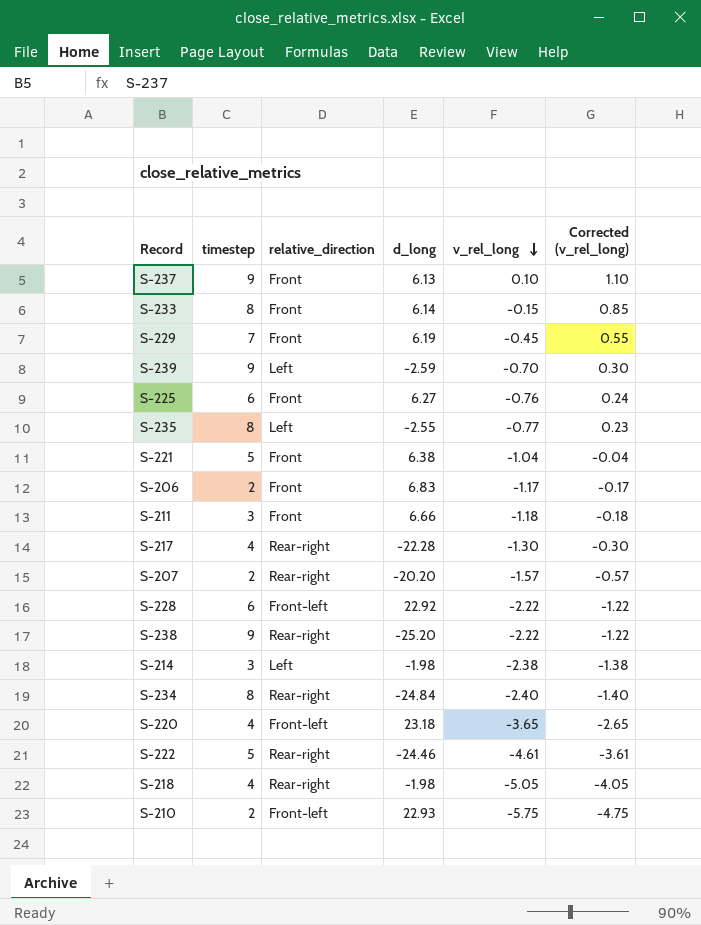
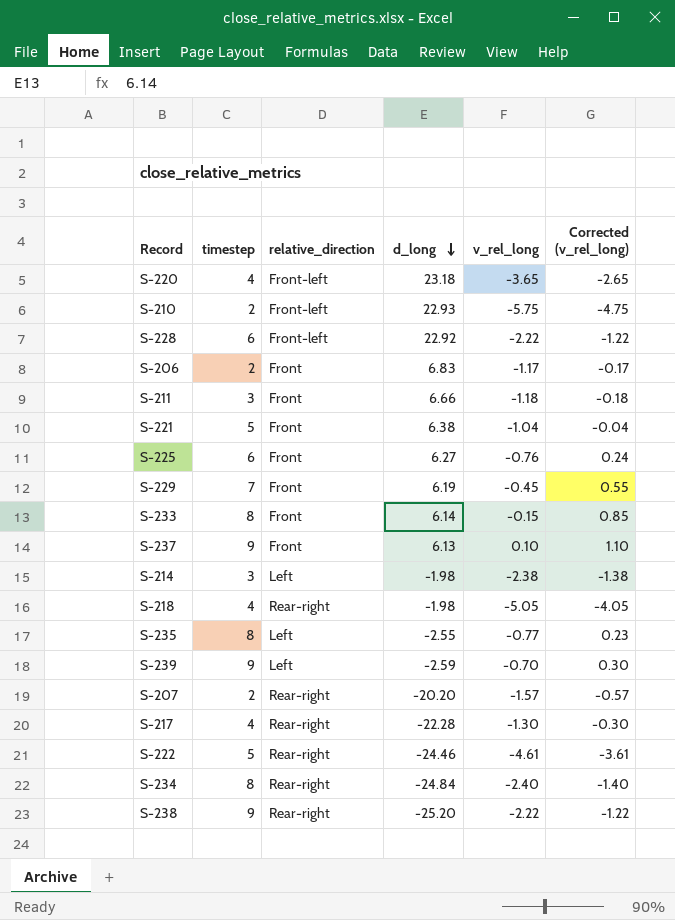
row order: v_rel_long descending -> d_long descending

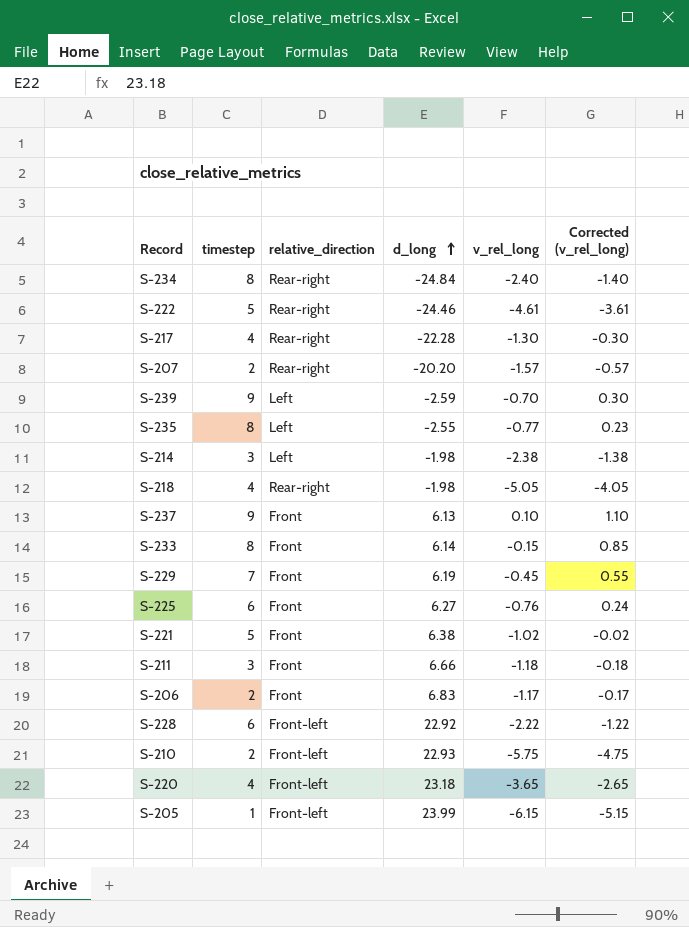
row order: d_long descending -> d_long ascending
row S-238: 9 | Rear-right | -25.20 | -2.22 | -1.22 -> none
S-221 | v_rel_long: -1.04 -> -1.02
S-221 | Corrected (v_rel_long): -0.04 -> -0.02
row S-205: none -> 1 | Front-left | 23.99 | -6.15 | -5.15

